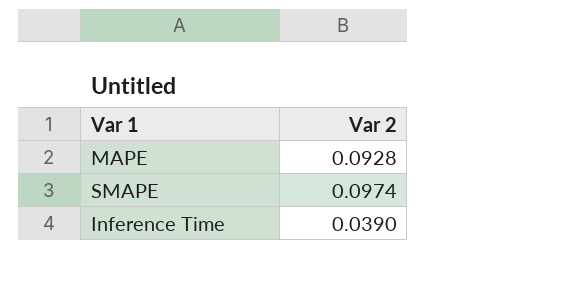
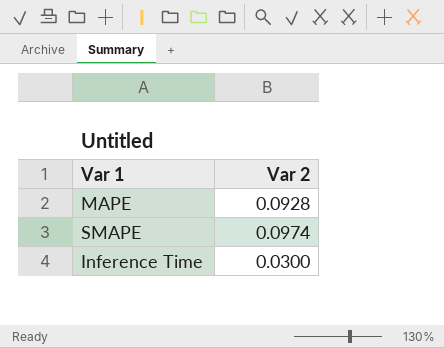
Inference Time | Var 2: 0.0390 -> 0.0300

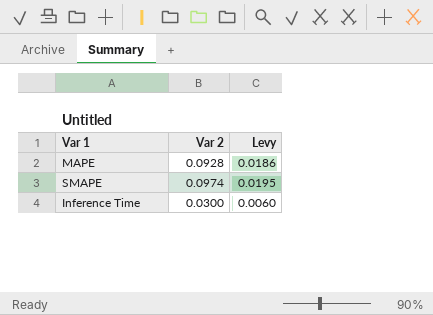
column Levy | formula: none -> [Var 2] * 0.2

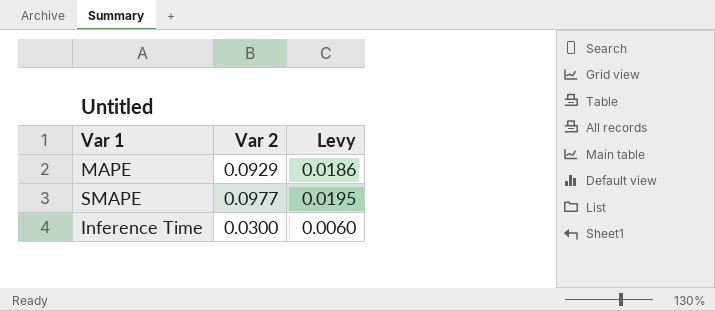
MAPE | Var 2: 0.0928 -> 0.0929
SMAPE | Var 2: 0.0974 -> 0.0977

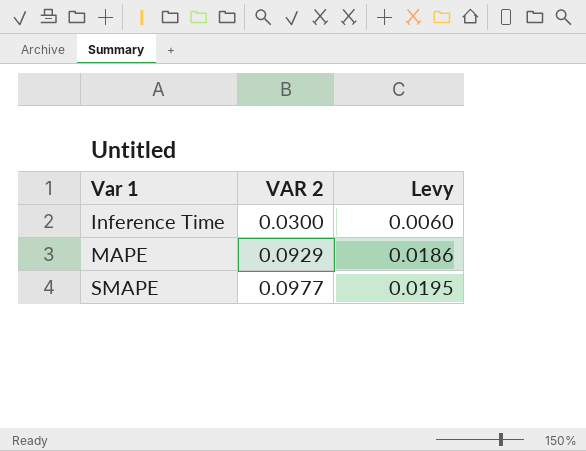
row order: none -> Var 1 ascending
column name: Var 2 -> VAR 2

